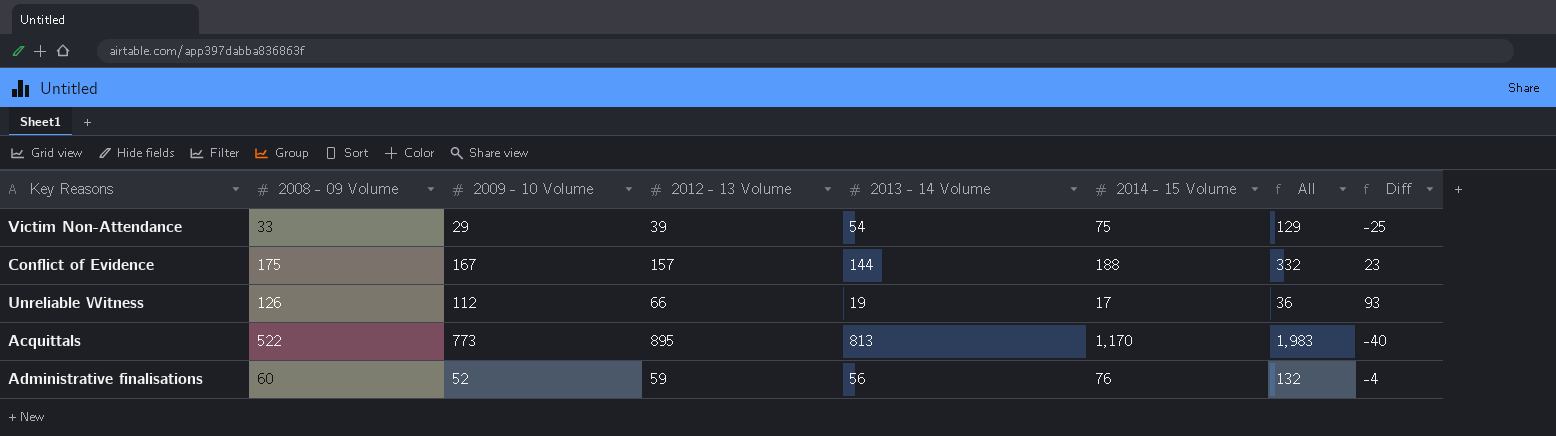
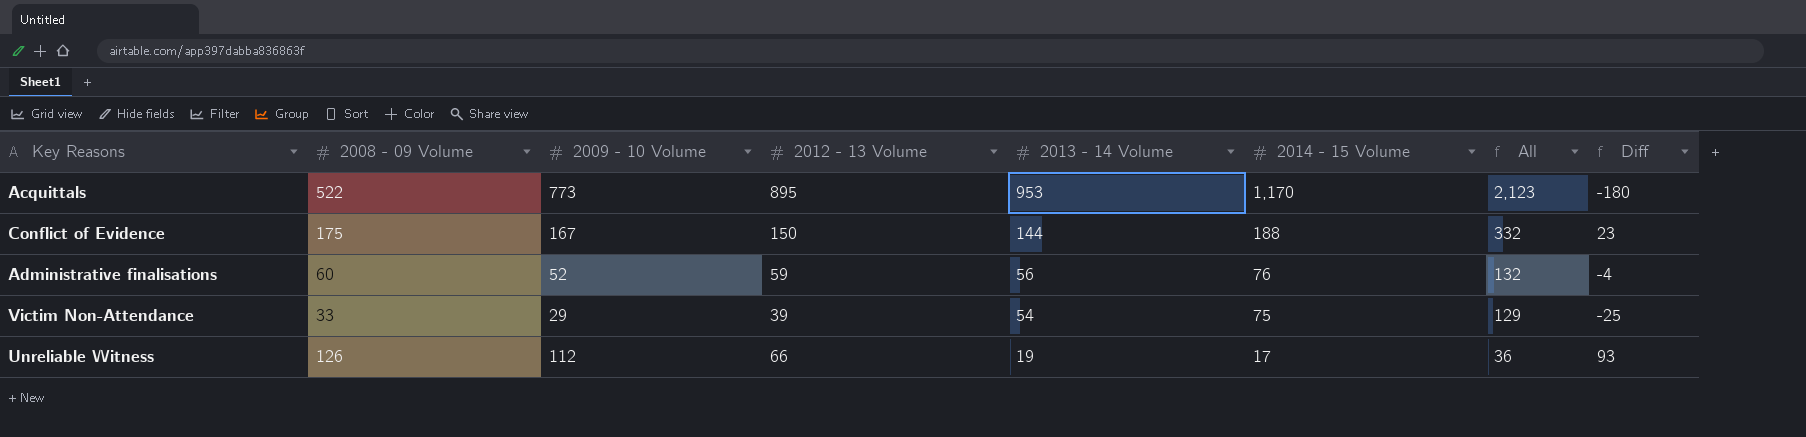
row order: none -> 2013 - 14 Volume descending
Acquittals | 2013 - 14 Volume: 813 -> 953
Acquittals | All: 1,983 -> 2,123
Acquittals | Diff: -40 -> -180
Conflict of Evidence | 2012 - 13 Volume: 157 -> 150

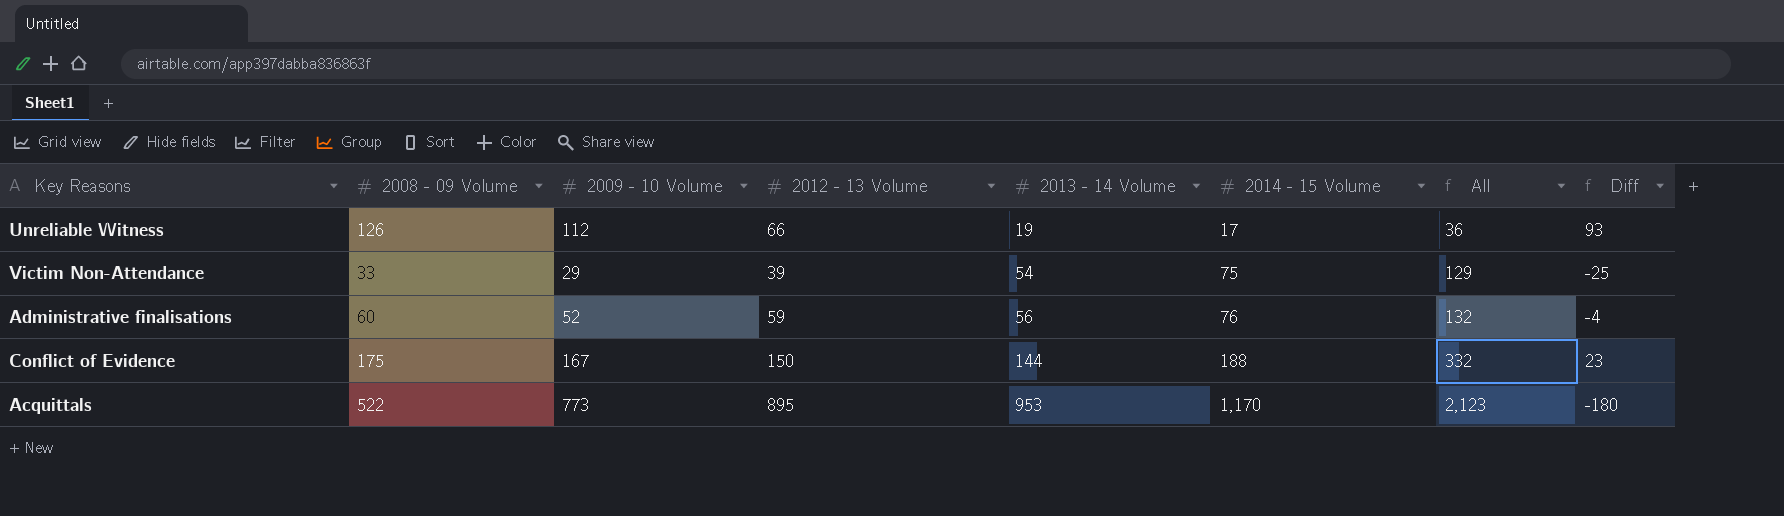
row order: 2013 - 14 Volume descending -> 2013 - 14 Volume ascending

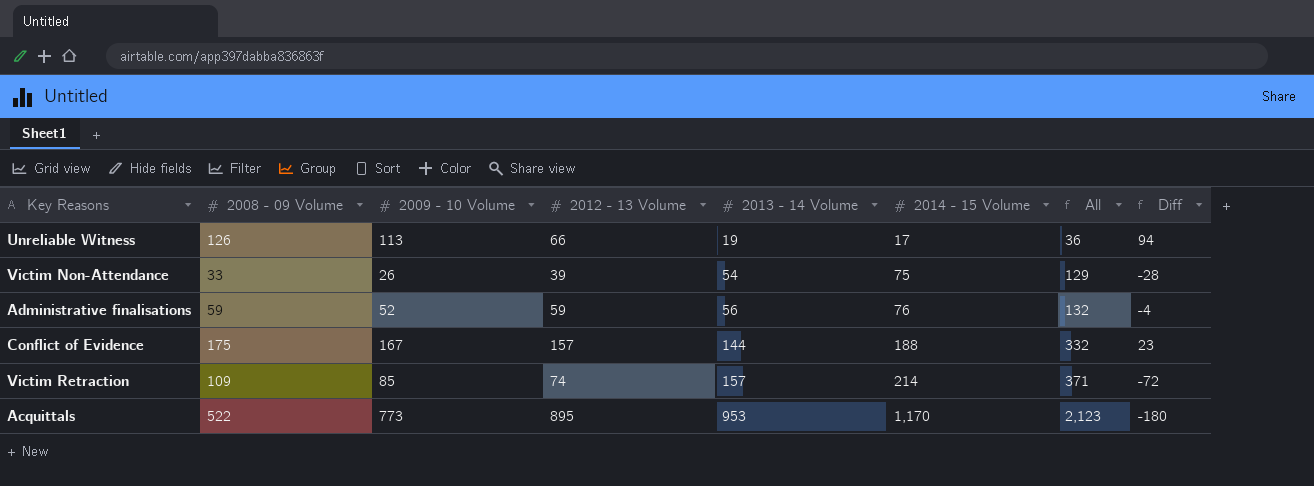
Unreliable Witness | 2009 - 10 Volume: 112 -> 113
Unreliable Witness | Diff: 93 -> 94
Victim Non-Attendance | 2009 - 10 Volume: 29 -> 26
Victim Non-Attendance | Diff: -25 -> -28
Administrative finalisations | 2008 - 09 Volume: 60 -> 59
Conflict of Evidence | 2012 - 13 Volume: 150 -> 157
row Victim Retraction: none -> 109 | 85 | 74 | 157 | 214 | 371 | -72

